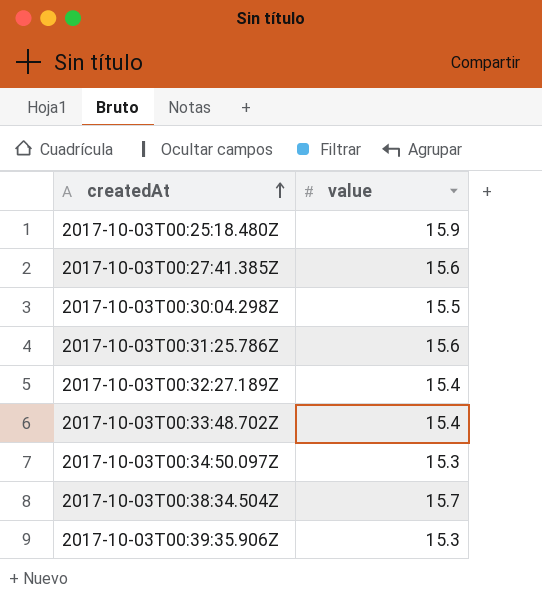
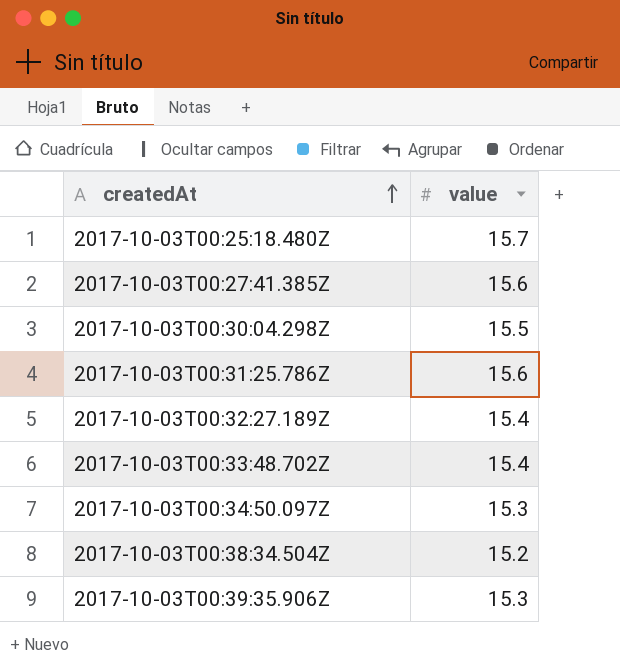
2017-10-03T00:25:18.480Z | value: 15.9 -> 15.7
2017-10-03T00:38:34.504Z | value: 15.7 -> 15.2

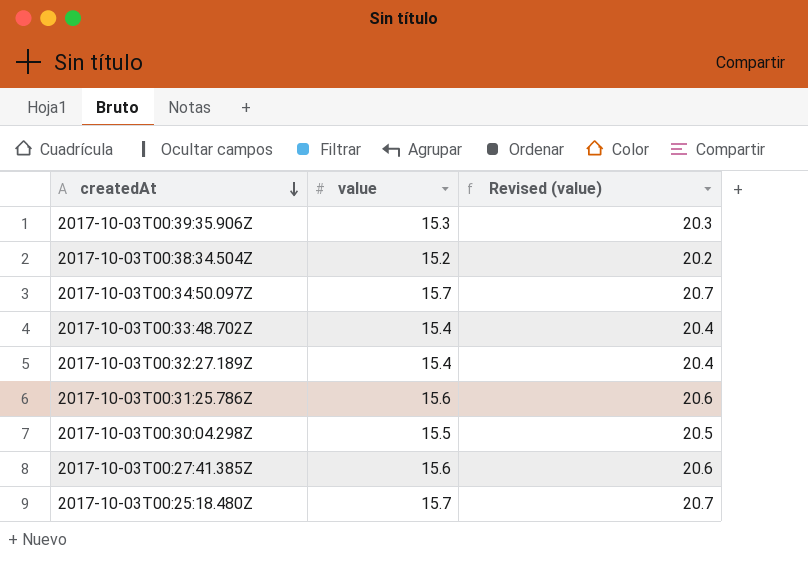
row order: createdAt ascending -> createdAt descending
column Revised (value) | formula: none -> [value] + 5
2017-10-03T00:34:50.097Z | value: 15.3 -> 15.7

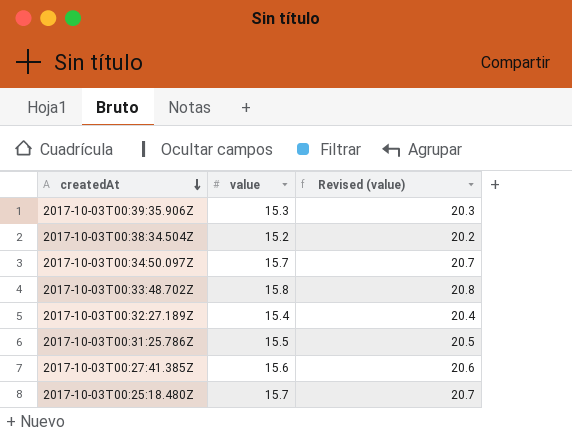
row 2017-10-03T00:30:04.298Z: 15.5 | 20.5 -> none
2017-10-03T00:33:48.702Z | value: 15.4 -> 15.8
2017-10-03T00:33:48.702Z | Revised (value): 20.4 -> 20.8
2017-10-03T00:31:25.786Z | value: 15.6 -> 15.5
2017-10-03T00:31:25.786Z | Revised (value): 20.6 -> 20.5

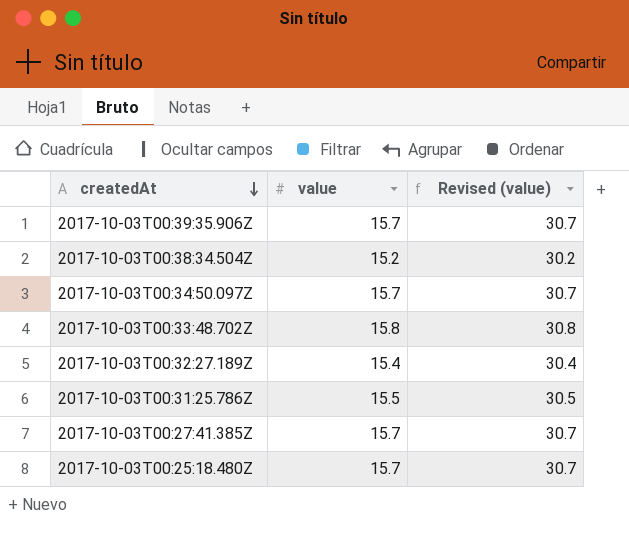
column Revised (value) | formula: [value] + 5 -> [value] + 15
2017-10-03T00:39:35.906Z | value: 15.3 -> 15.7
2017-10-03T00:27:41.385Z | value: 15.6 -> 15.7

